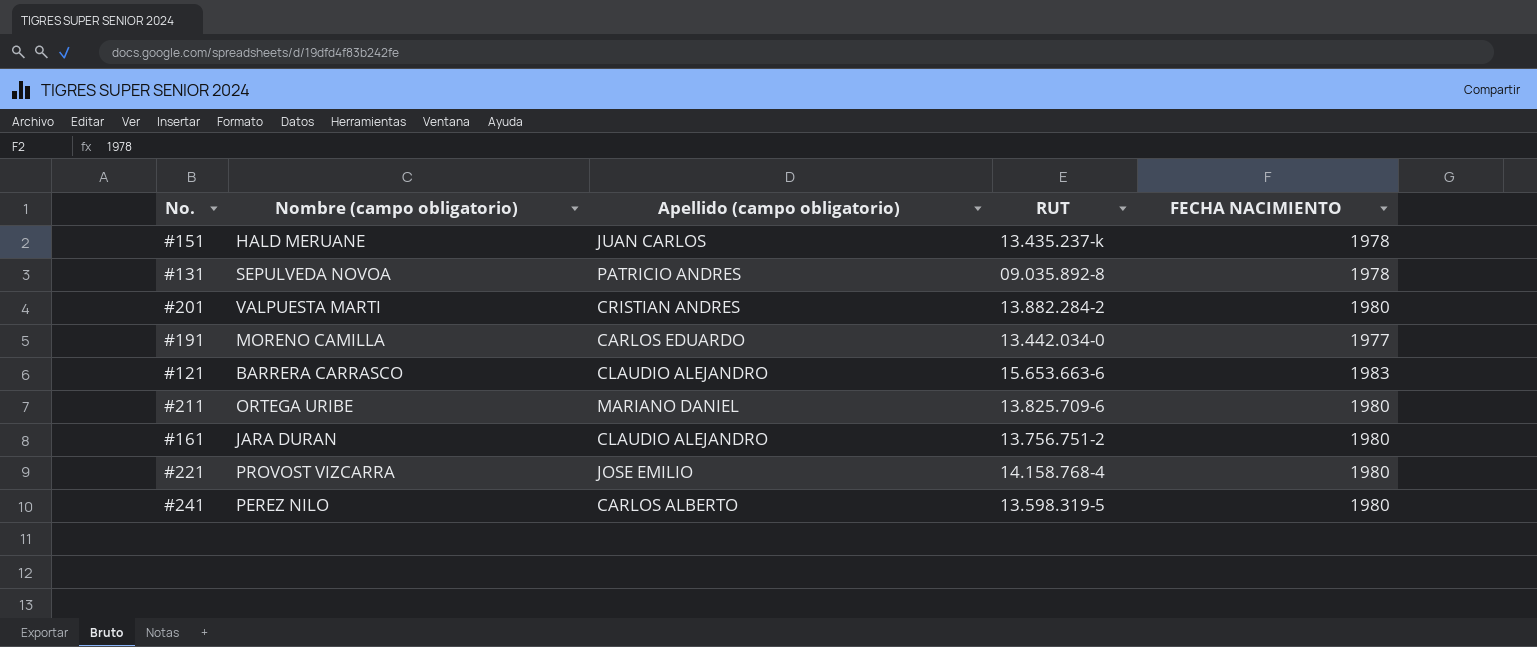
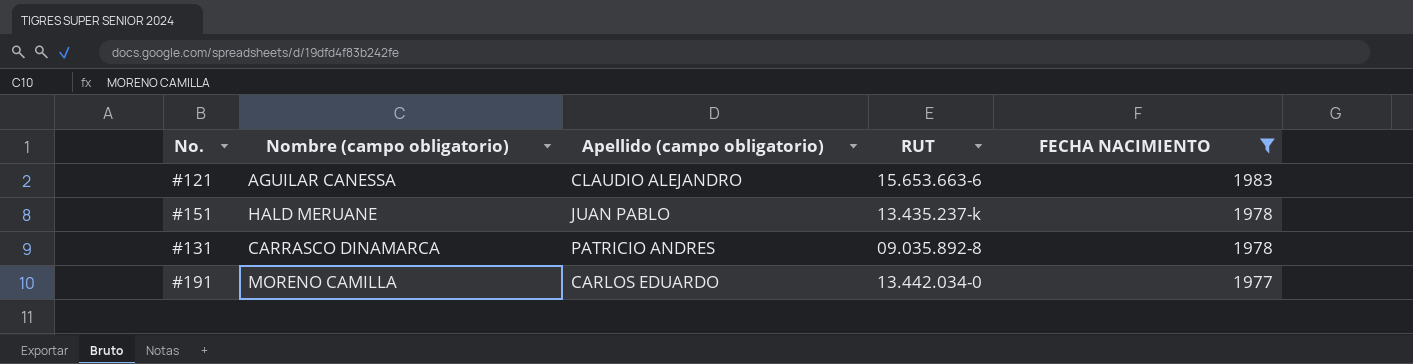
filter: none -> FECHA NACIMIENTO != 1980
row order: none -> FECHA NACIMIENTO descending
#121 | Nombre (campo obligatorio): BARRERA CARRASCO -> AGUILAR CANESSA
#151 | Apellido (campo obligatorio): JUAN CARLOS -> JUAN PABLO
#131 | Nombre (campo obligatorio): SEPULVEDA NOVOA -> CARRASCO DINAMARCA

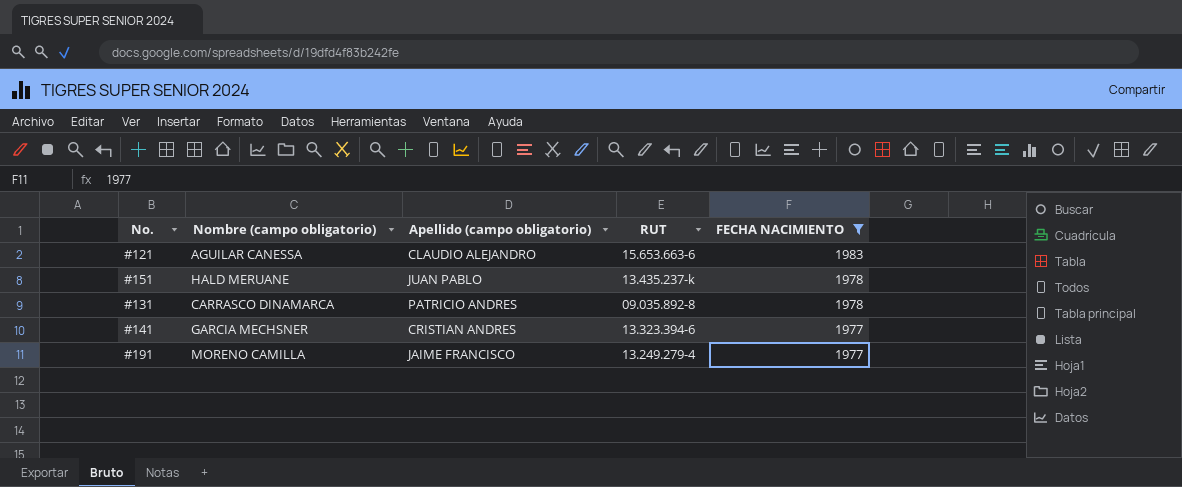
row #141: none -> GARCIA MECHSNER | CRISTIAN ANDRES | 13.323.394-6 | 1977
#191 | Apellido (campo obligatorio): CARLOS EDUARDO -> JAIME FRANCISCO
#191 | RUT: 13.442.034-0 -> 13.249.279-4

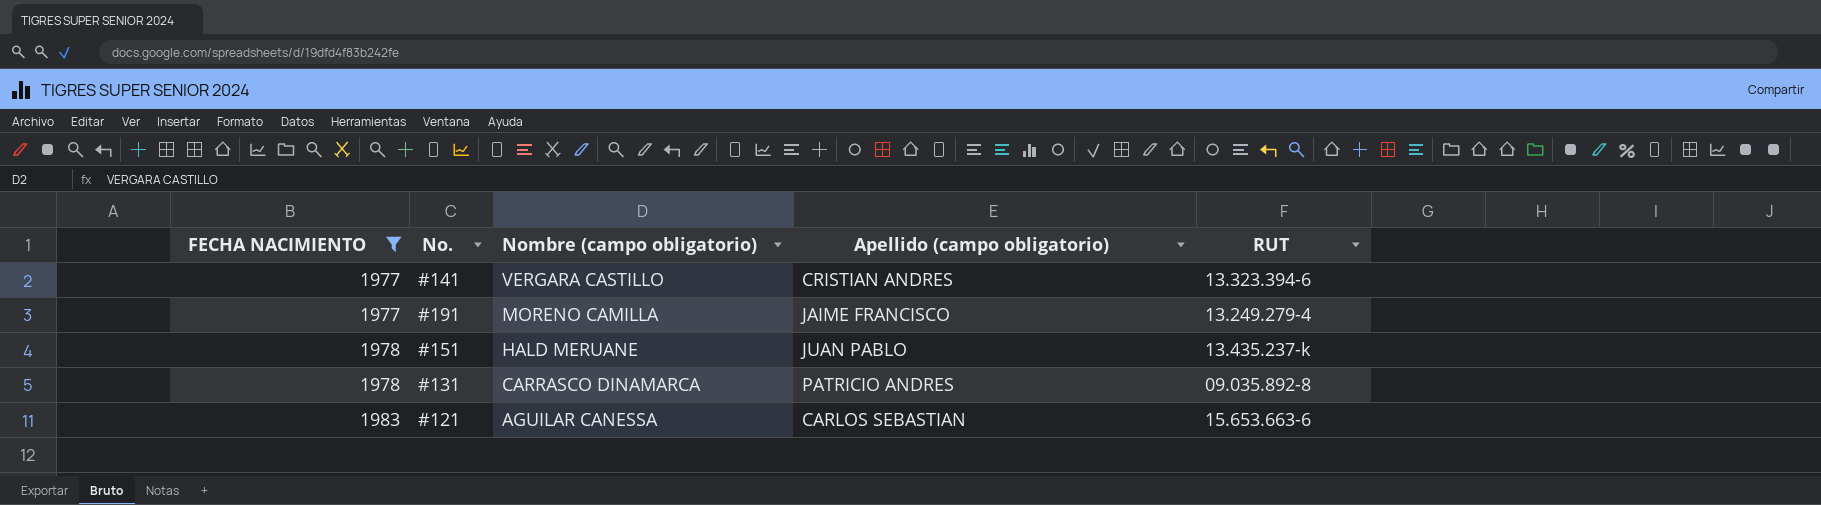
row order: FECHA NACIMIENTO descending -> FECHA NACIMIENTO ascending
column FECHA NACIMIENTO | position: 5 -> 1
#141 | Nombre (campo obligatorio): GARCIA MECHSNER -> VERGARA CASTILLO
#121 | Apellido (campo obligatorio): CLAUDIO ALEJANDRO -> CARLOS SEBASTIAN

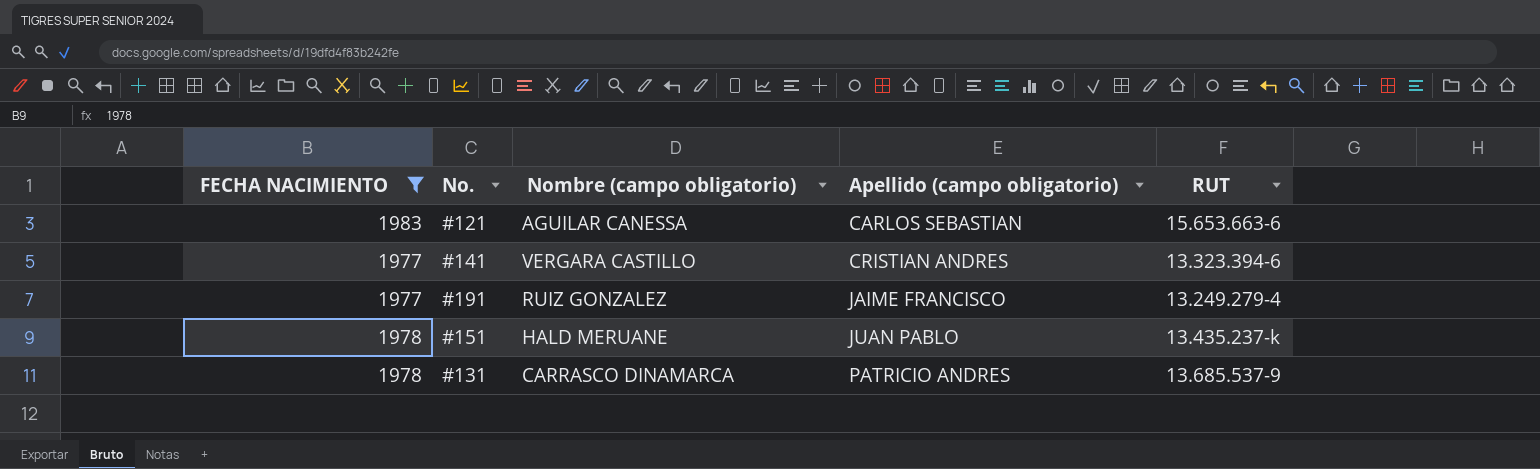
row order: FECHA NACIMIENTO ascending -> Apellido (campo obligatorio) ascending
#191 | Nombre (campo obligatorio): MORENO CAMILLA -> RUIZ GONZALEZ
#131 | RUT: 09.035.892-8 -> 13.685.537-9

